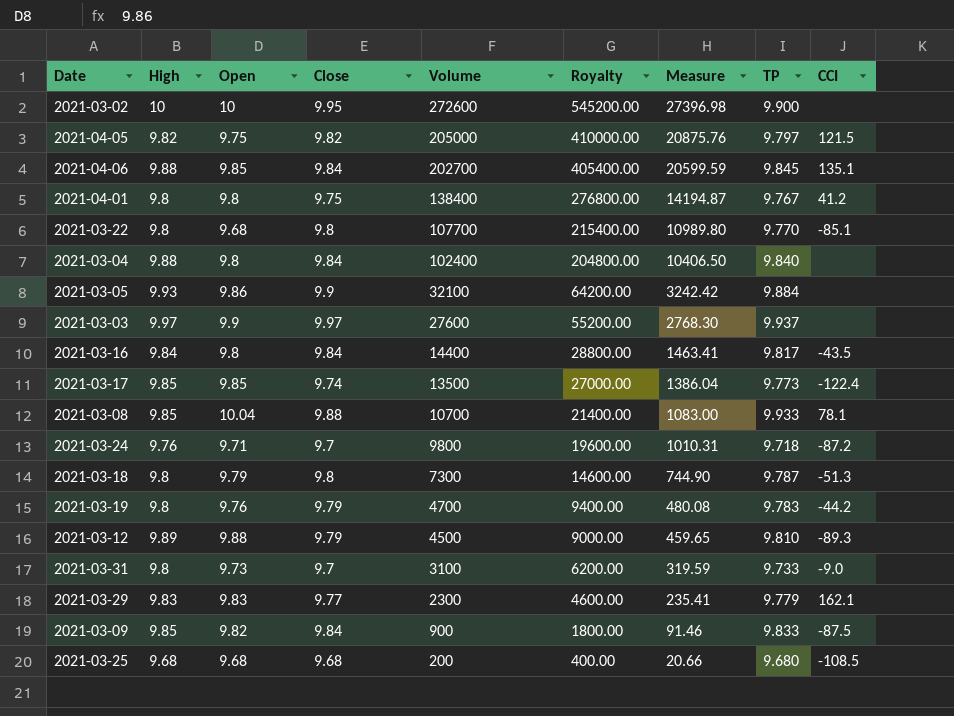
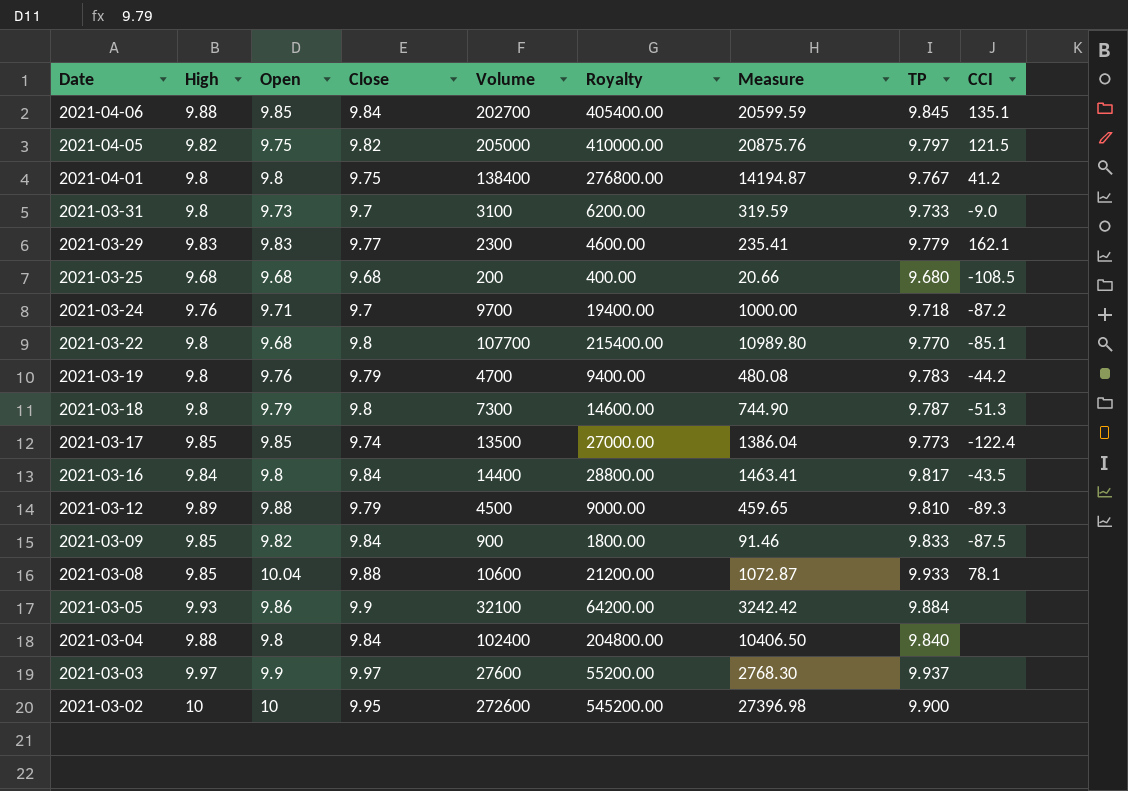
row order: Volume descending -> Date descending
2021-03-24 | Volume: 9800 -> 9700
2021-03-24 | Royalty: 19600.00 -> 19400.00
2021-03-24 | Measure: 1010.31 -> 1000.00
2021-03-08 | Volume: 10700 -> 10600
2021-03-08 | Royalty: 21400.00 -> 21200.00
2021-03-08 | Measure: 1083.00 -> 1072.87

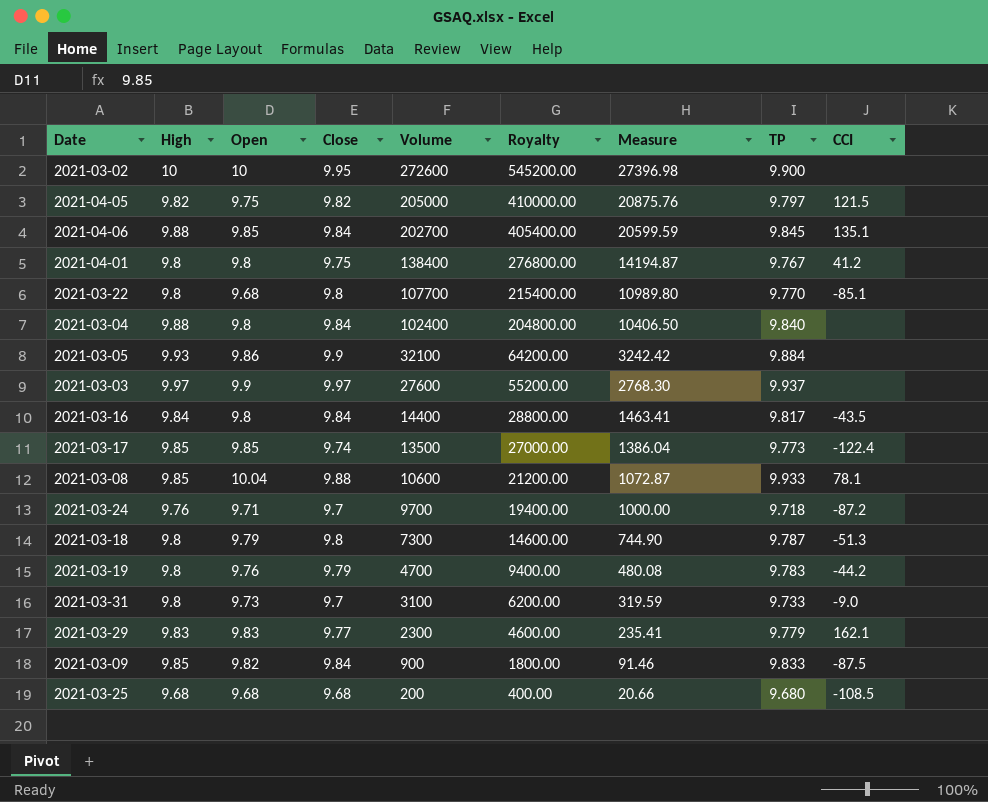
row order: Date descending -> Volume descending
row 2021-03-12: 9.89 | 9.88 | 9.79 | 4500 | 9000.00 | 459.65 | 9.810 | -89.3 -> none

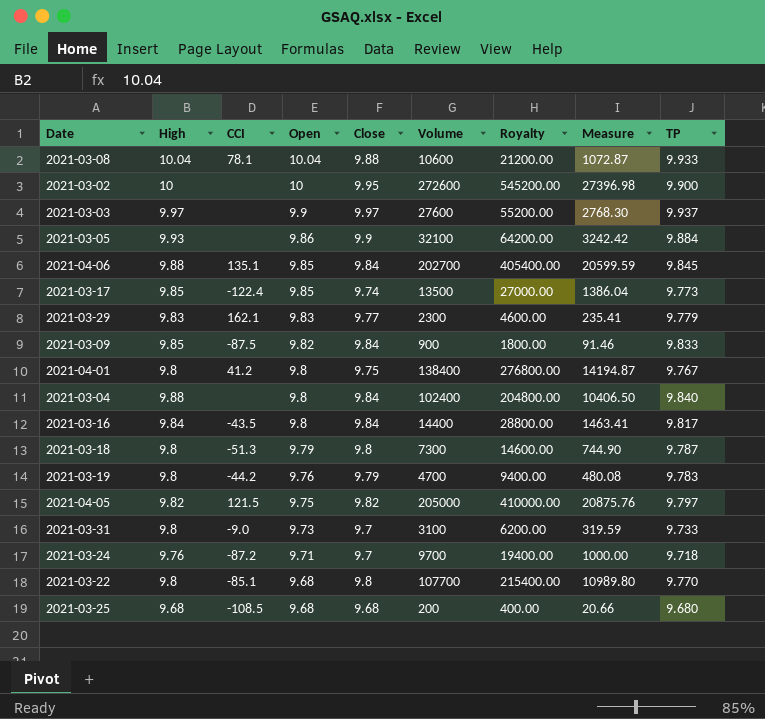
row order: Volume descending -> Open descending
column CCI | position: 9 -> 3
2021-03-08 | High: 9.85 -> 10.04

